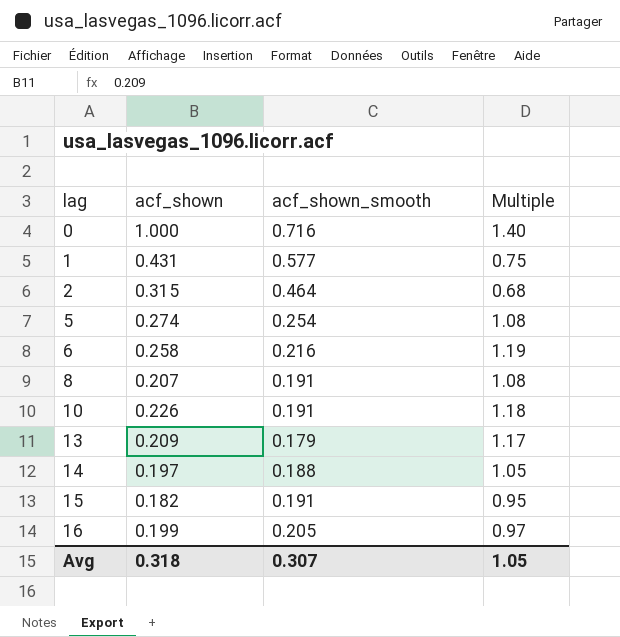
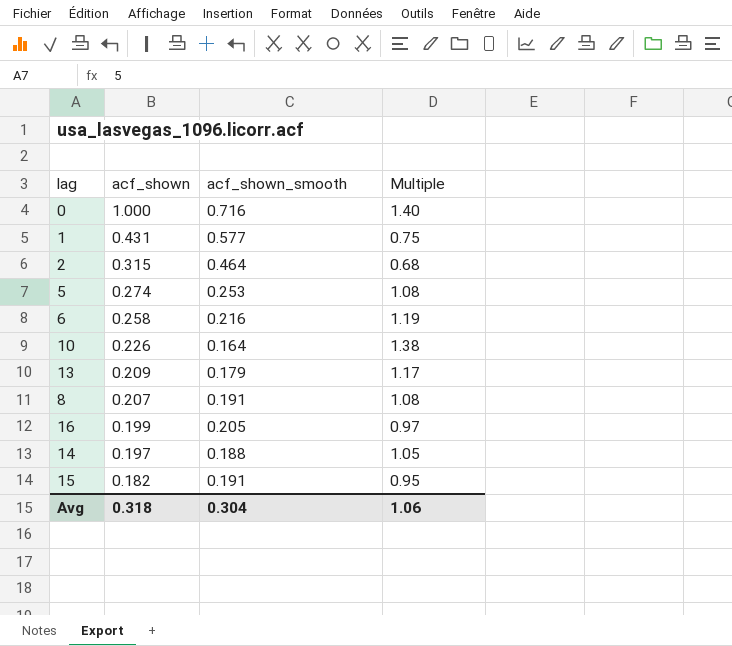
row order: lag ascending -> acf_shown descending
5 | acf_shown_smooth: 0.254 -> 0.253
10 | acf_shown_smooth: 0.191 -> 0.164
10 | Multiple: 1.18 -> 1.38
Avg | acf_shown_smooth: 0.307 -> 0.304
Avg | Multiple: 1.05 -> 1.06

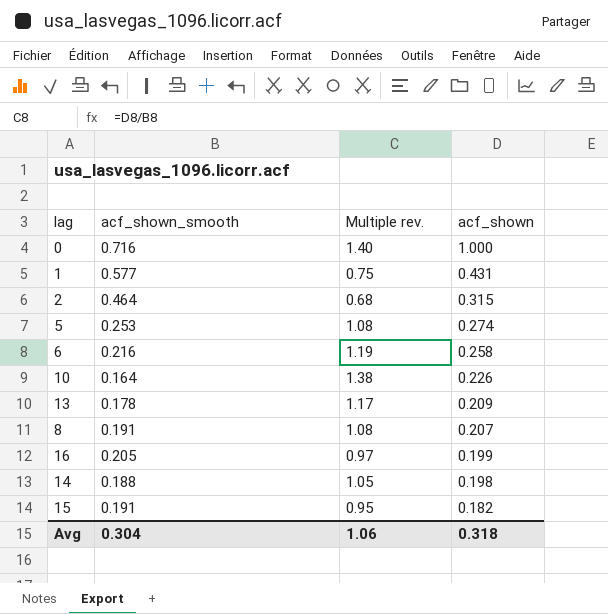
column name: Multiple -> Multiple rev.
column acf_shown | position: 2 -> 4
13 | acf_shown_smooth: 0.179 -> 0.178
14 | acf_shown: 0.197 -> 0.198

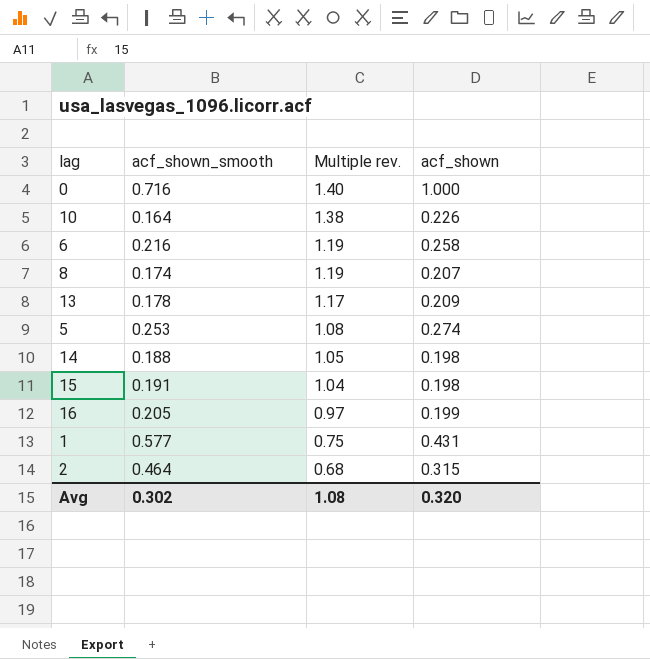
row order: acf_shown descending -> Multiple rev. descending
8 | acf_shown_smooth: 0.191 -> 0.174
8 | Multiple rev.: 1.08 -> 1.19
15 | Multiple rev.: 0.95 -> 1.04
15 | acf_shown: 0.182 -> 0.198
Avg | acf_shown_smooth: 0.304 -> 0.302
Avg | Multiple rev.: 1.06 -> 1.08
Avg | acf_shown: 0.318 -> 0.320

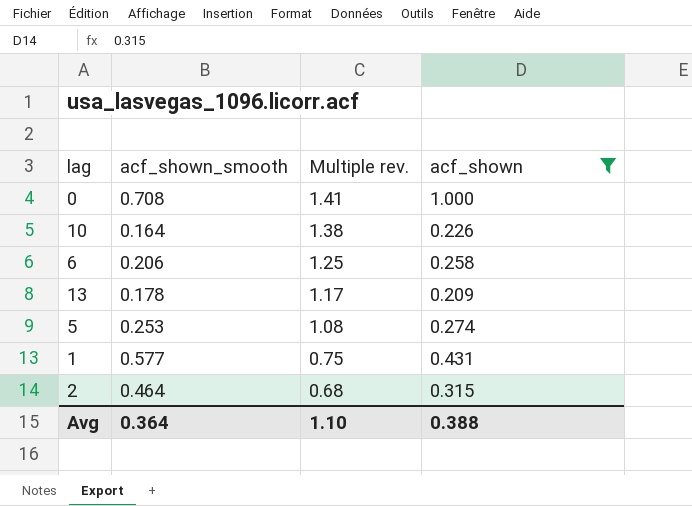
filter: none -> acf_shown >= 0.209
0 | acf_shown_smooth: 0.716 -> 0.708
0 | Multiple rev.: 1.40 -> 1.41
6 | acf_shown_smooth: 0.216 -> 0.206
6 | Multiple rev.: 1.19 -> 1.25
Avg | acf_shown_smooth: 0.302 -> 0.364
Avg | Multiple rev.: 1.08 -> 1.10
Avg | acf_shown: 0.320 -> 0.388

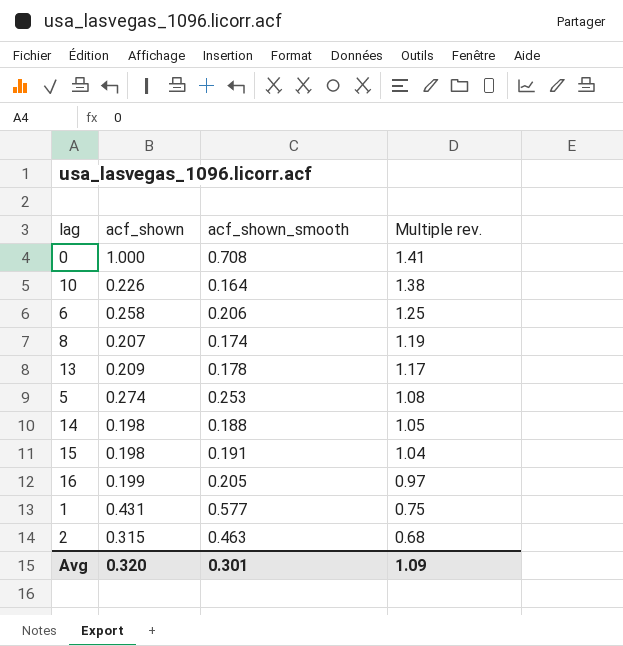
filter: acf_shown >= 0.209 -> none
column acf_shown | position: 4 -> 2
2 | acf_shown_smooth: 0.464 -> 0.463
Avg | acf_shown: 0.388 -> 0.320
Avg | acf_shown_smooth: 0.364 -> 0.301
Avg | Multiple rev.: 1.10 -> 1.09

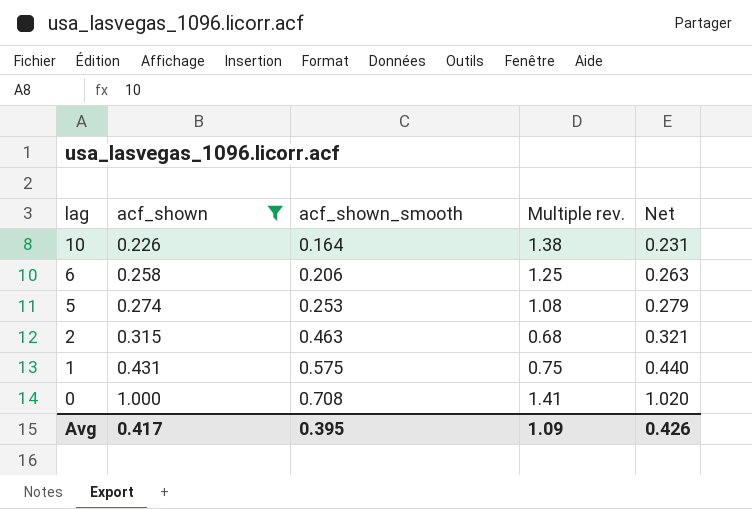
filter: none -> acf_shown >= 0.226
row order: Multiple rev. descending -> lag descending
column Net | formula: none -> [acf_shown] * 1.02
1 | acf_shown_smooth: 0.577 -> 0.575
Avg | acf_shown: 0.320 -> 0.417
Avg | acf_shown_smooth: 0.301 -> 0.395

